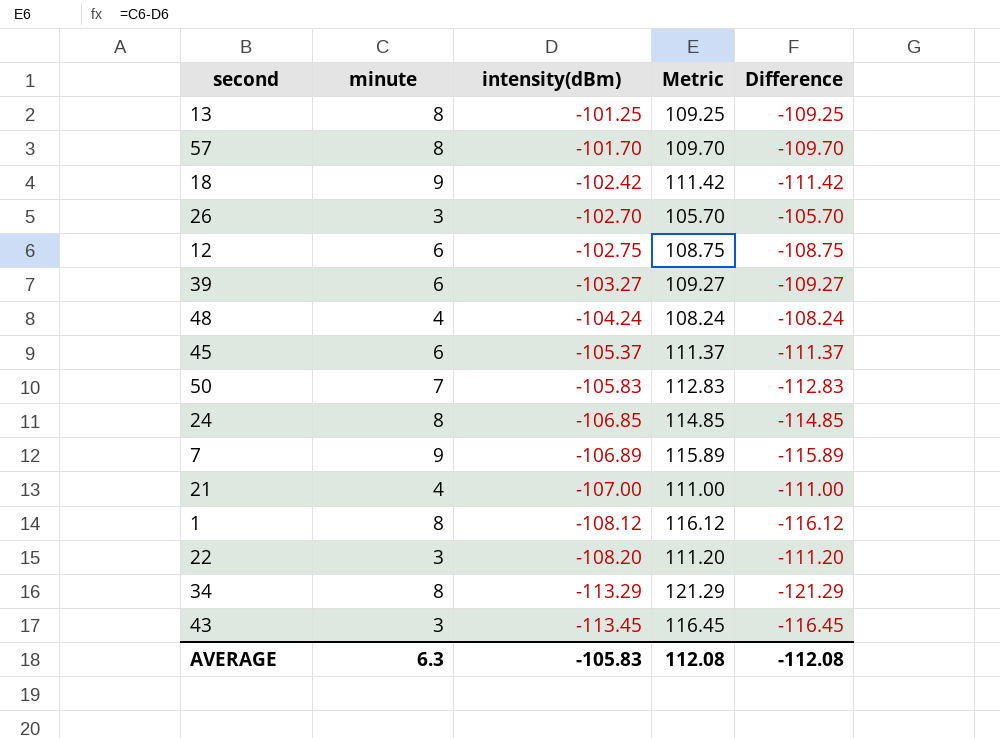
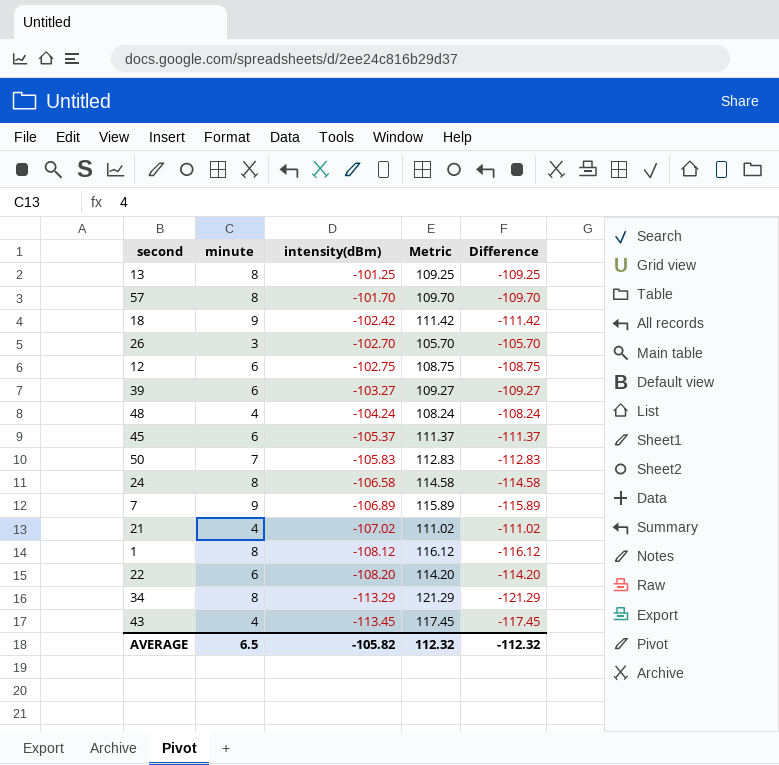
24 | intensity(dBm): -106.85 -> -106.58
24 | Metric: 114.85 -> 114.58
24 | Difference: -114.85 -> -114.58
21 | intensity(dBm): -107.00 -> -107.02
21 | Metric: 111.00 -> 111.02
21 | Difference: -111.00 -> -111.02
22 | minute: 3 -> 6
22 | Metric: 111.20 -> 114.20
22 | Difference: -111.20 -> -114.20
43 | minute: 3 -> 4
43 | Metric: 116.45 -> 117.45
43 | Difference: -116.45 -> -117.45
AVERAGE | minute: 6.3 -> 6.5
AVERAGE | intensity(dBm): -105.83 -> -105.82
AVERAGE | Metric: 112.08 -> 112.32
AVERAGE | Difference: -112.08 -> -112.32

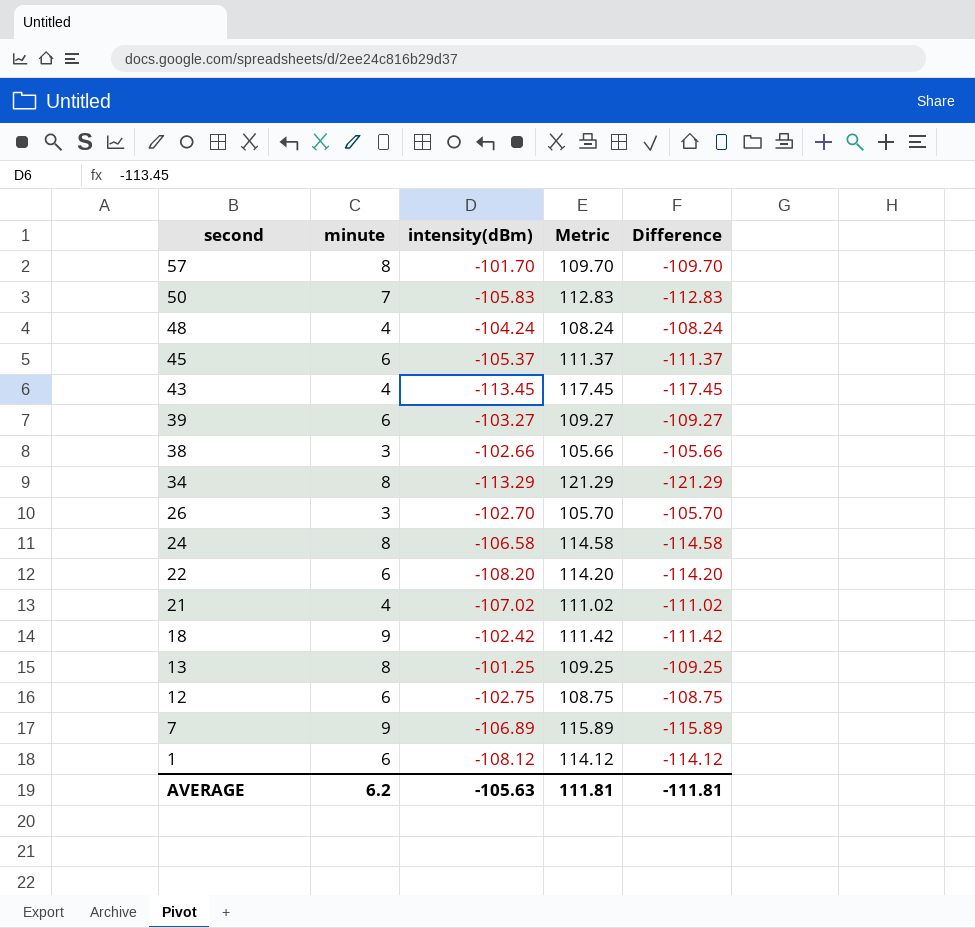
row order: intensity(dBm) descending -> second descending
row 38: none -> 3 | -102.66 | 105.66 | -105.66
1 | minute: 8 -> 6
1 | Metric: 116.12 -> 114.12
1 | Difference: -116.12 -> -114.12
AVERAGE | minute: 6.5 -> 6.2
AVERAGE | intensity(dBm): -105.82 -> -105.63
AVERAGE | Metric: 112.32 -> 111.81
AVERAGE | Difference: -112.32 -> -111.81

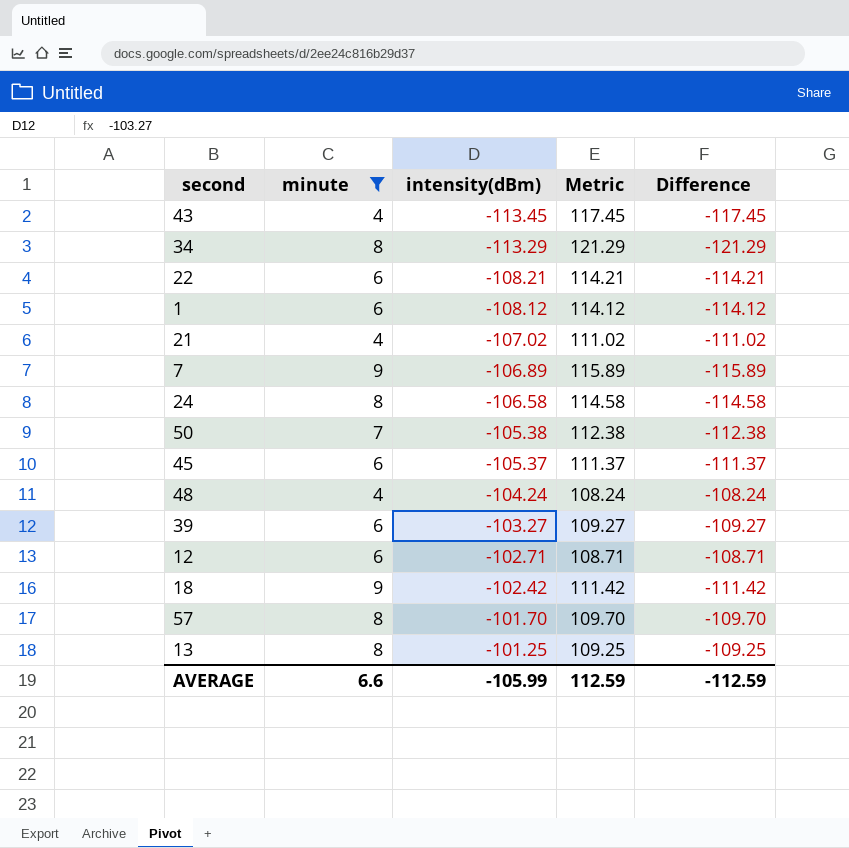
filter: none -> minute != 3
row order: second descending -> intensity(dBm) ascending
22 | intensity(dBm): -108.20 -> -108.21
22 | Metric: 114.20 -> 114.21
22 | Difference: -114.20 -> -114.21
50 | intensity(dBm): -105.83 -> -105.38
50 | Metric: 112.83 -> 112.38
50 | Difference: -112.83 -> -112.38
12 | intensity(dBm): -102.75 -> -102.71
12 | Metric: 108.75 -> 108.71
12 | Difference: -108.75 -> -108.71
AVERAGE | minute: 6.2 -> 6.6
AVERAGE | intensity(dBm): -105.63 -> -105.99
AVERAGE | Metric: 111.81 -> 112.59
AVERAGE | Difference: -111.81 -> -112.59

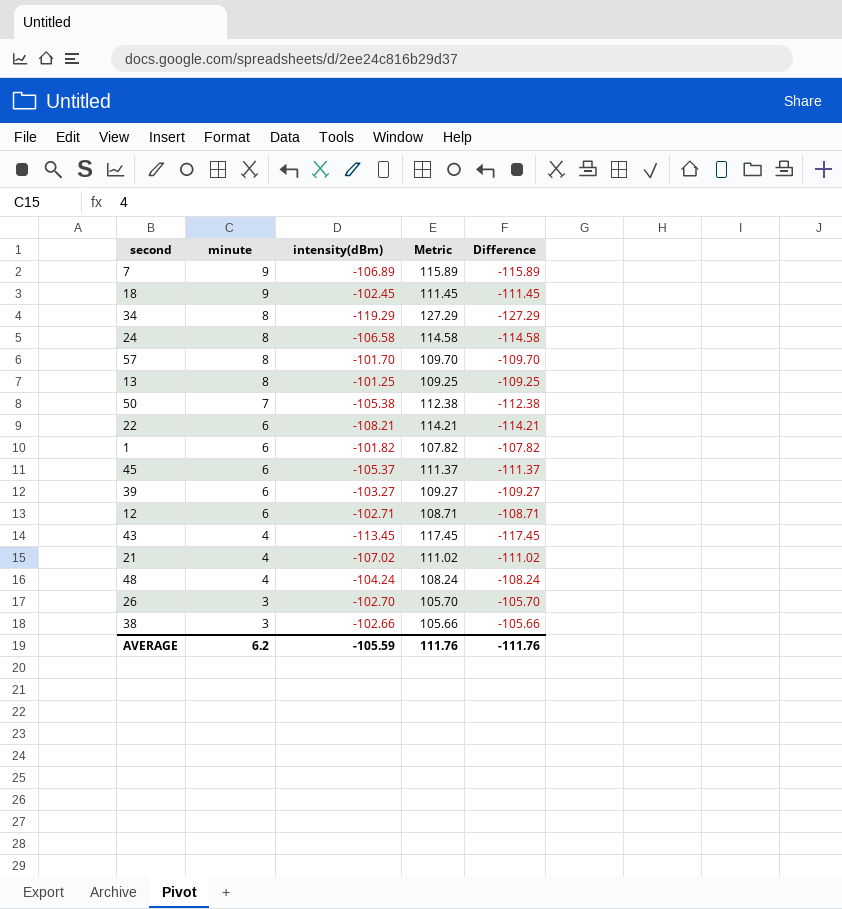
filter: minute != 3 -> none
row order: intensity(dBm) ascending -> minute descending
18 | intensity(dBm): -102.42 -> -102.45
18 | Metric: 111.42 -> 111.45
18 | Difference: -111.42 -> -111.45
34 | intensity(dBm): -113.29 -> -119.29
34 | Metric: 121.29 -> 127.29
34 | Difference: -121.29 -> -127.29
1 | intensity(dBm): -108.12 -> -101.82
1 | Metric: 114.12 -> 107.82
1 | Difference: -114.12 -> -107.82
AVERAGE | minute: 6.6 -> 6.2
AVERAGE | intensity(dBm): -105.99 -> -105.59
AVERAGE | Metric: 112.59 -> 111.76
AVERAGE | Difference: -112.59 -> -111.76

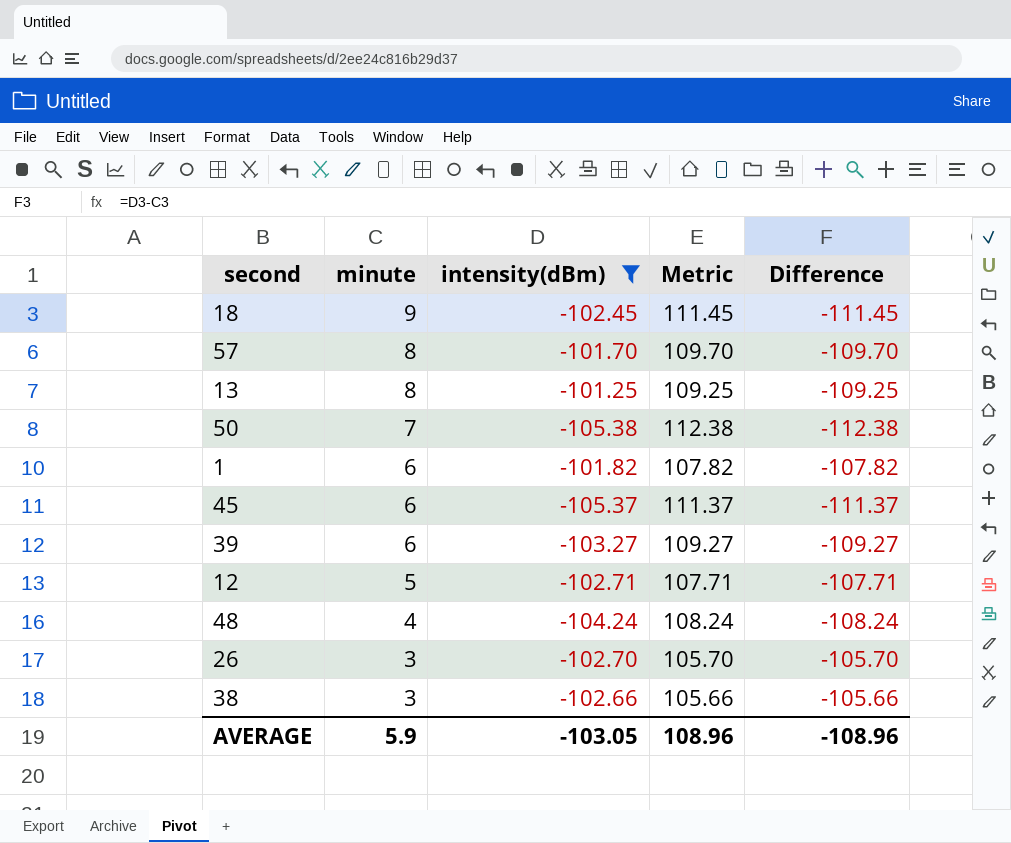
filter: none -> intensity(dBm) >= -105.38
12 | minute: 6 -> 5
12 | Metric: 108.71 -> 107.71
12 | Difference: -108.71 -> -107.71
AVERAGE | minute: 6.2 -> 5.9
AVERAGE | intensity(dBm): -105.59 -> -103.05
AVERAGE | Metric: 111.76 -> 108.96
AVERAGE | Difference: -111.76 -> -108.96

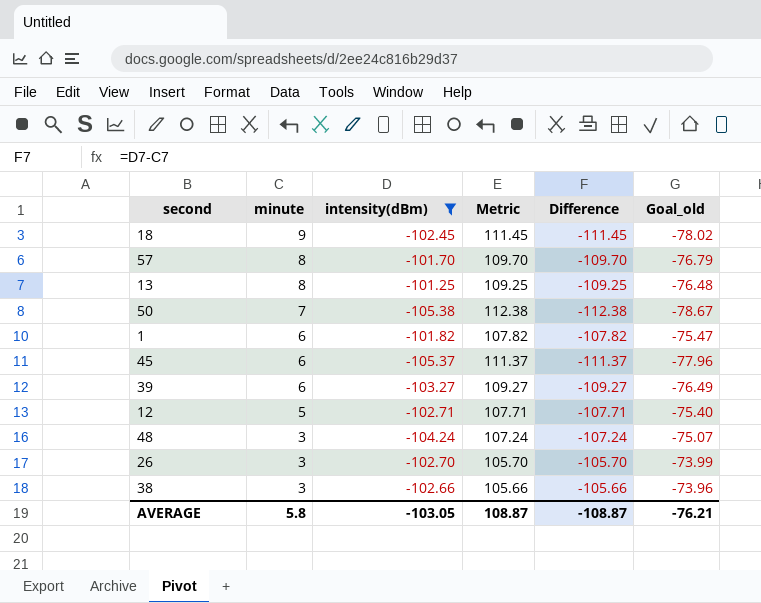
column Goal_old | formula: none -> [Difference] * 0.7
48 | minute: 4 -> 3
48 | Metric: 108.24 -> 107.24
48 | Difference: -108.24 -> -107.24
AVERAGE | minute: 5.9 -> 5.8
AVERAGE | Metric: 108.96 -> 108.87
AVERAGE | Difference: -108.96 -> -108.87

